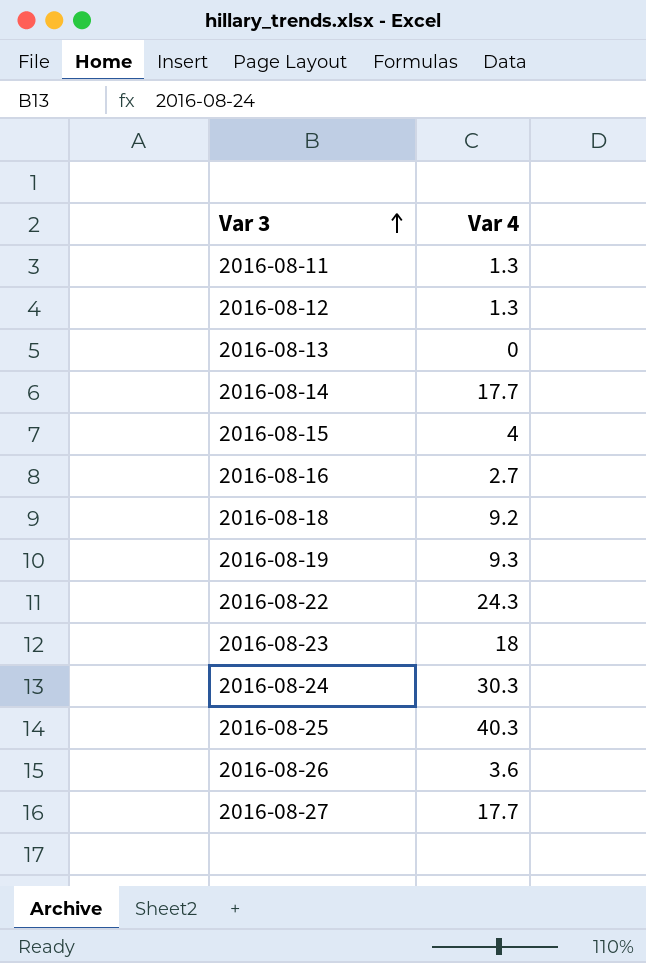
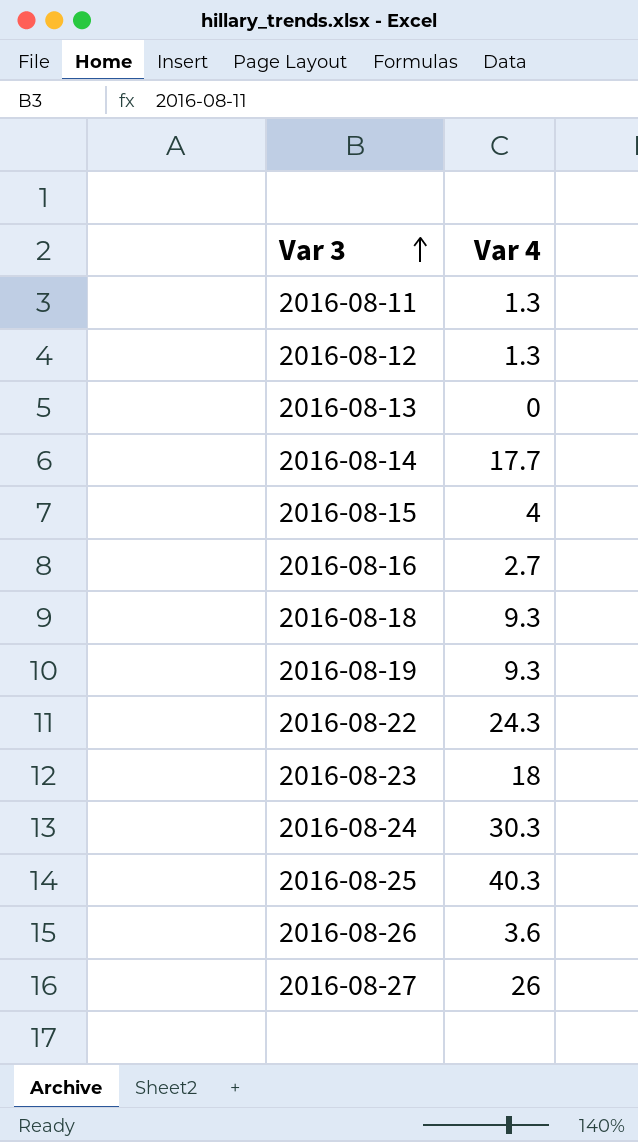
2016-08-18 | Var 4: 9.2 -> 9.3
2016-08-27 | Var 4: 17.7 -> 26

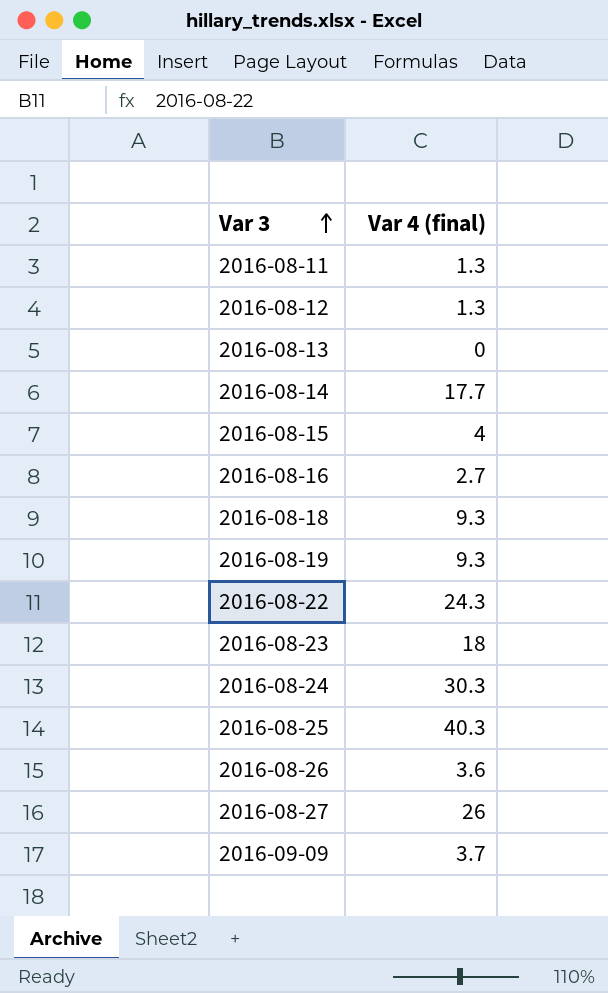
column name: Var 4 -> Var 4 (final)
row 2016-09-09: none -> 3.7

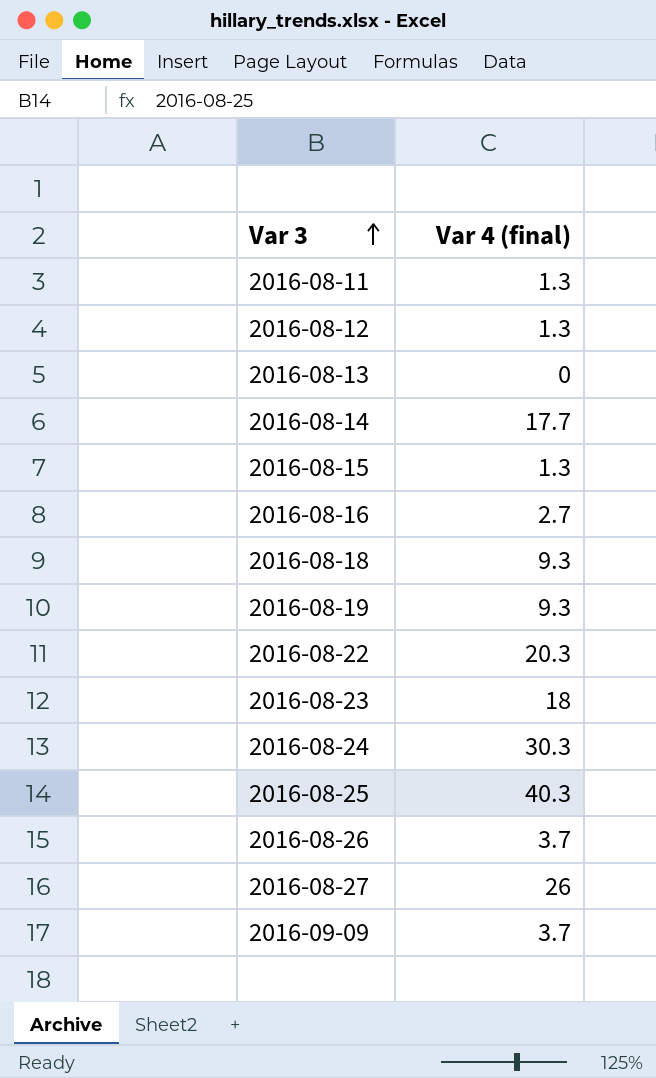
2016-08-15 | Var 4 (final): 4 -> 1.3
2016-08-22 | Var 4 (final): 24.3 -> 20.3
2016-08-26 | Var 4 (final): 3.6 -> 3.7

